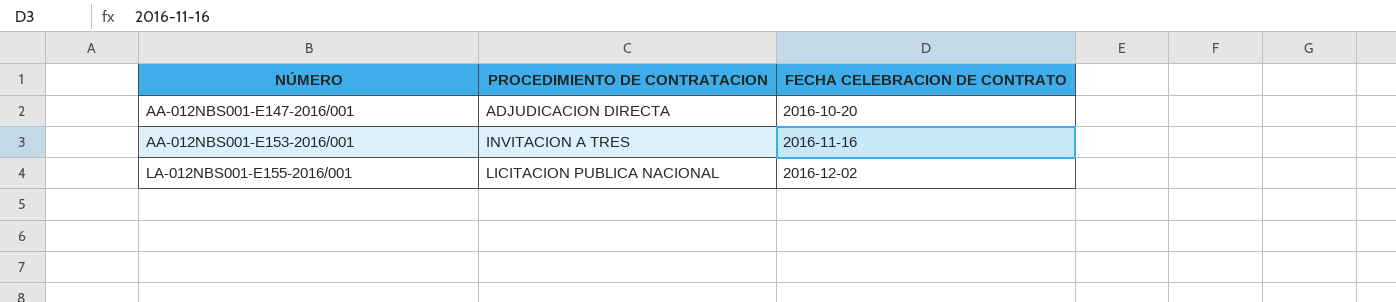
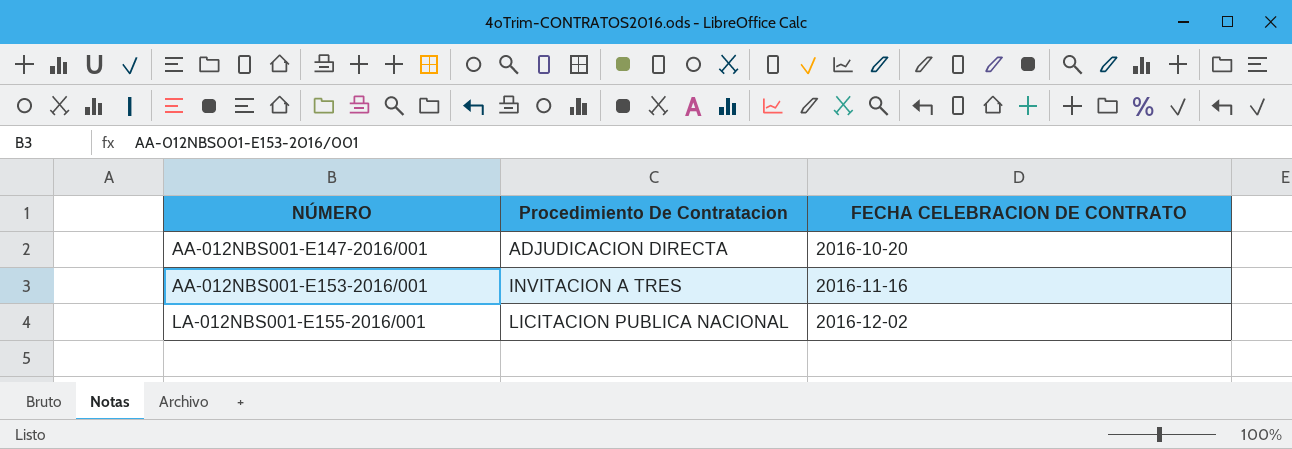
column name: PROCEDIMIENTO DE CONTRATACION -> Procedimiento De Contratacion

